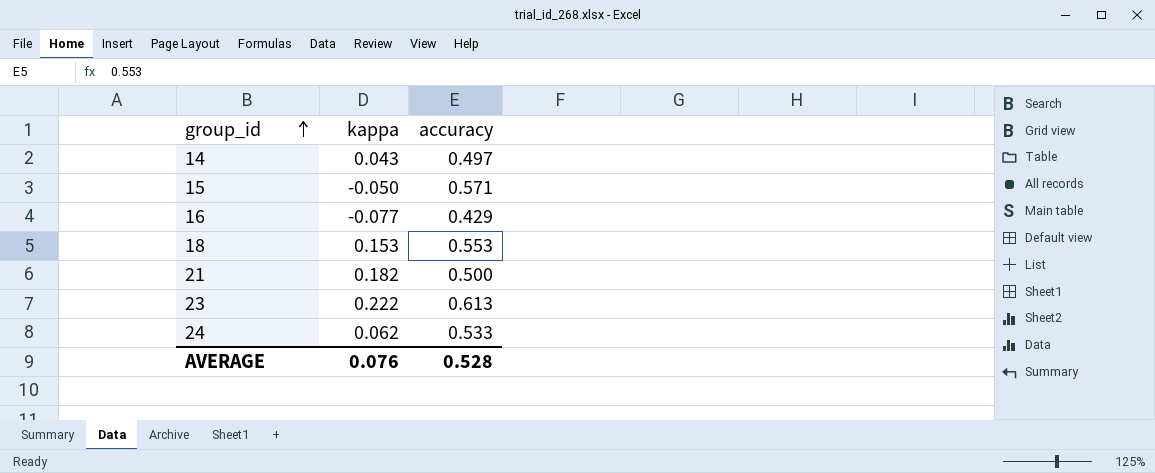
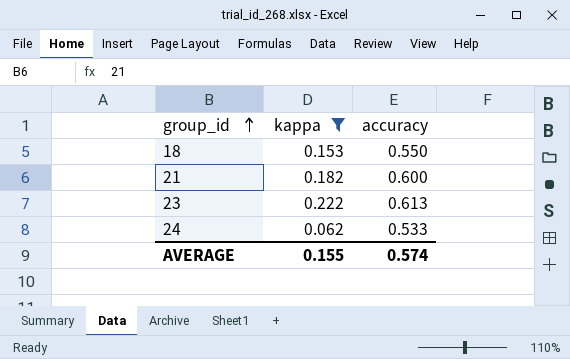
filter: none -> kappa >= 0.062
18 | accuracy: 0.553 -> 0.550
21 | accuracy: 0.500 -> 0.600
AVERAGE | kappa: 0.076 -> 0.155
AVERAGE | accuracy: 0.528 -> 0.574

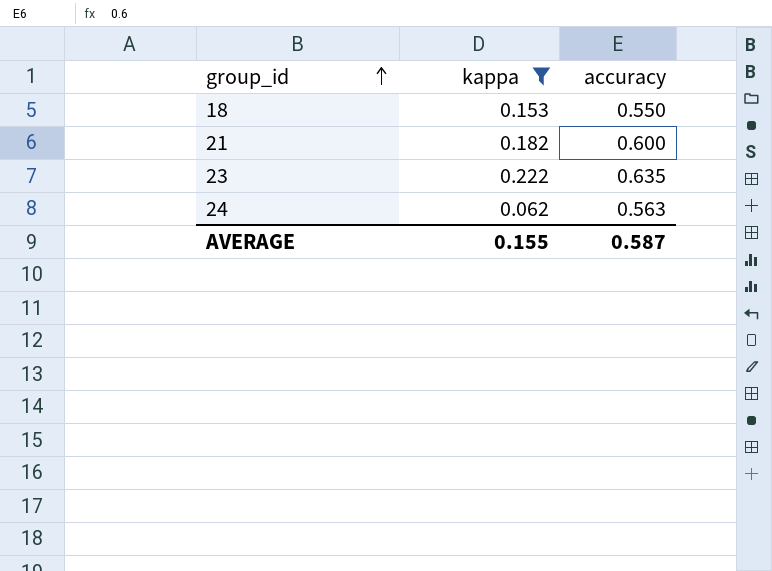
23 | accuracy: 0.613 -> 0.635
24 | accuracy: 0.533 -> 0.563
AVERAGE | accuracy: 0.574 -> 0.587

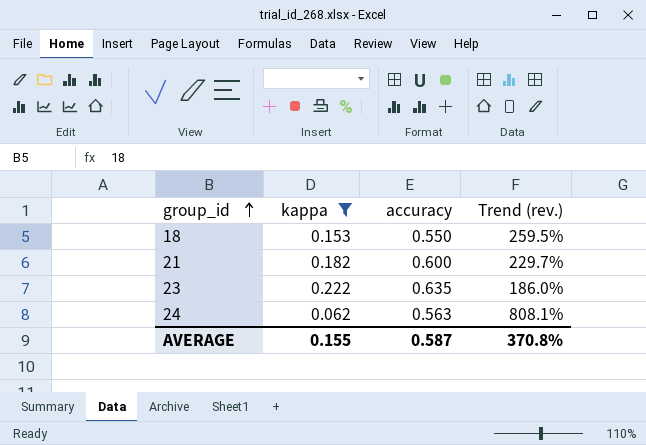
column Trend (rev.) | formula: none -> ([accuracy] - [kappa]) / [kappa]

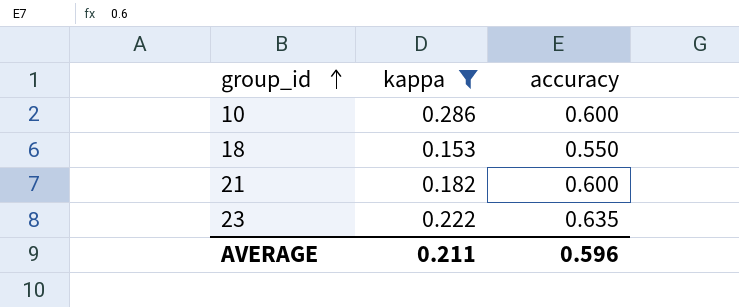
column Trend (rev.) | formula: ([accuracy] - [kappa]) / [kappa] -> none
row 24: 0.062 | 0.563 | 808.1% -> none
row 10: none -> 0.286 | 0.600
AVERAGE | kappa: 0.155 -> 0.211
AVERAGE | accuracy: 0.587 -> 0.596

